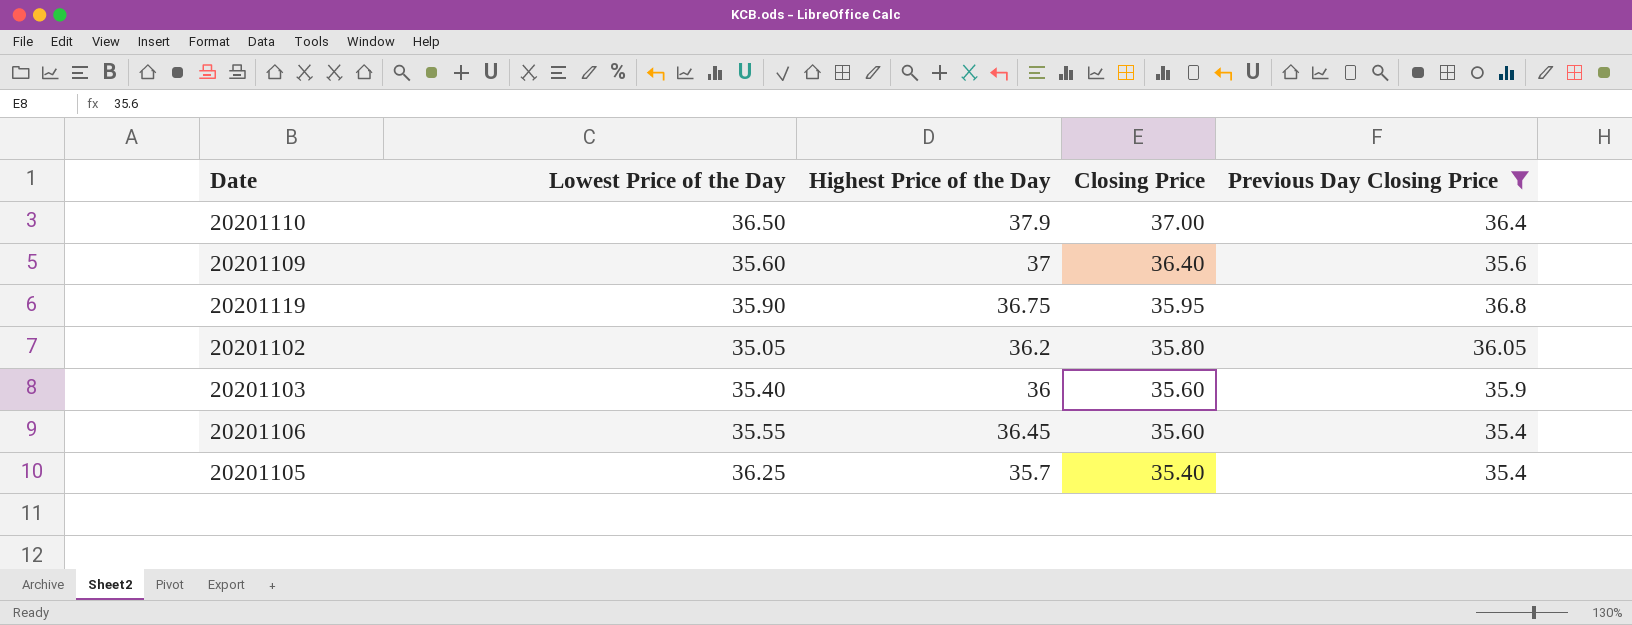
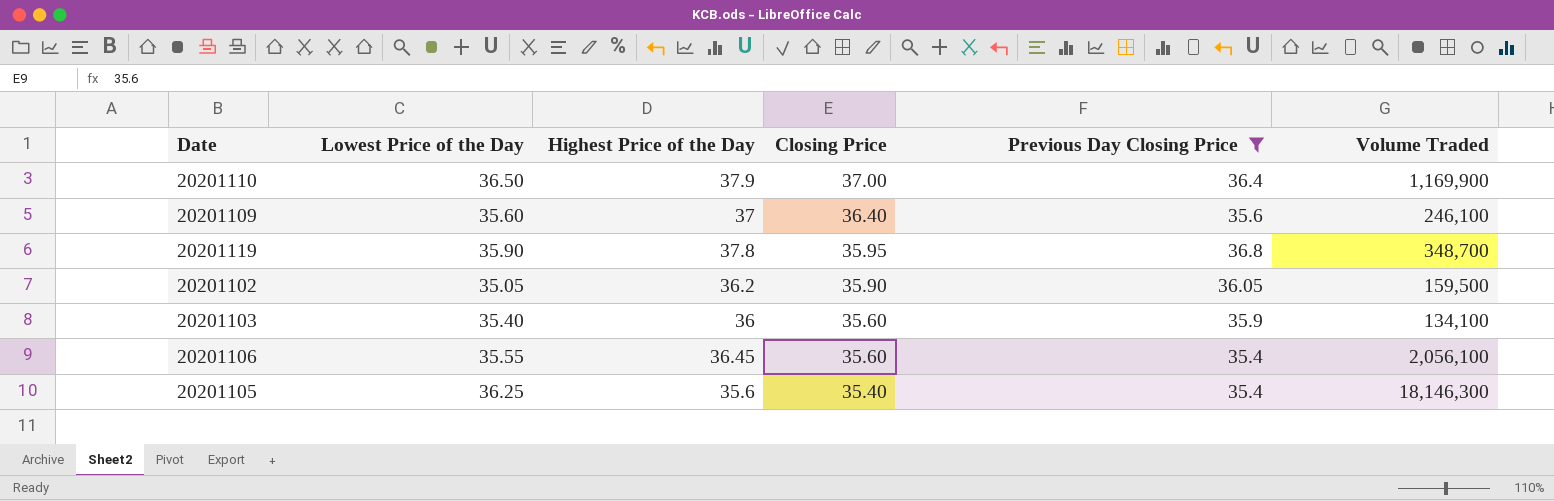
column Volume Traded | position: none -> 6
20201119 | Highest Price of the Day: 36.75 -> 37.8
20201102 | Closing Price: 35.80 -> 35.90
20201105 | Highest Price of the Day: 35.7 -> 35.6

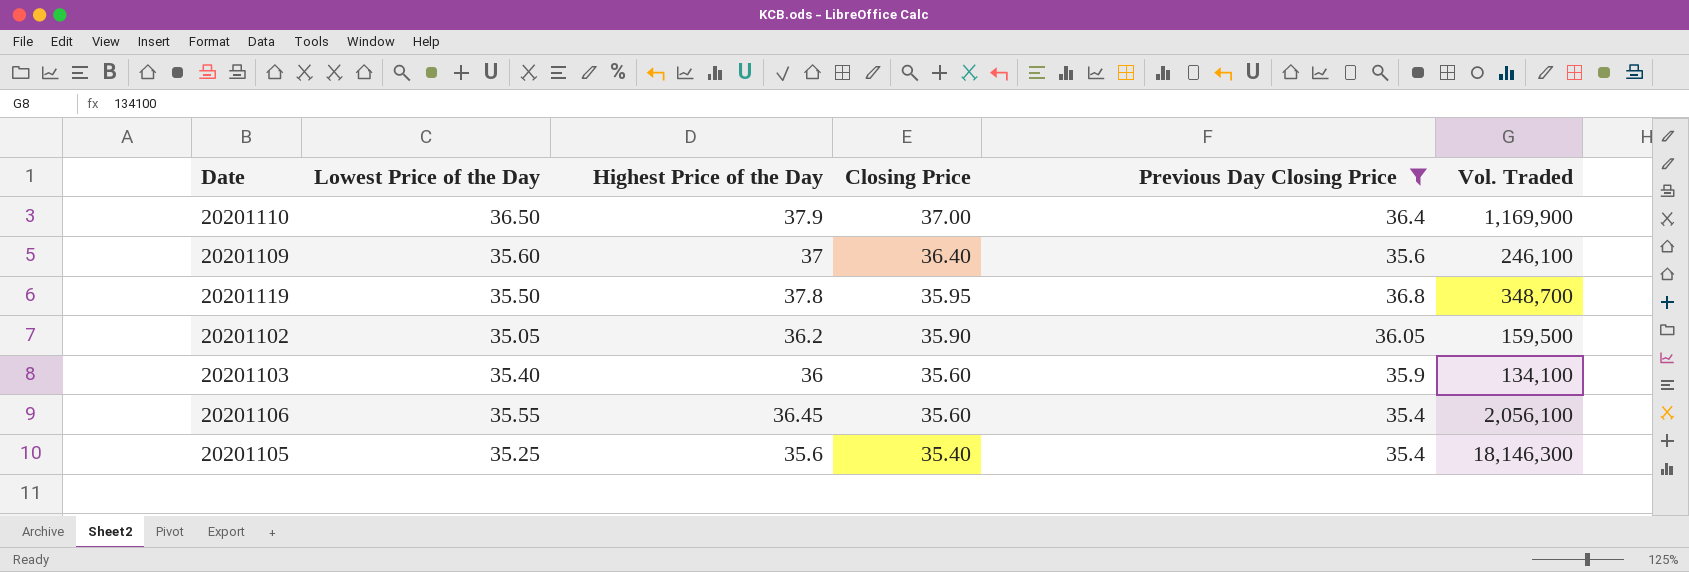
column name: Volume Traded -> Vol. Traded
20201119 | Lowest Price of the Day: 35.90 -> 35.50
20201105 | Lowest Price of the Day: 36.25 -> 35.25

